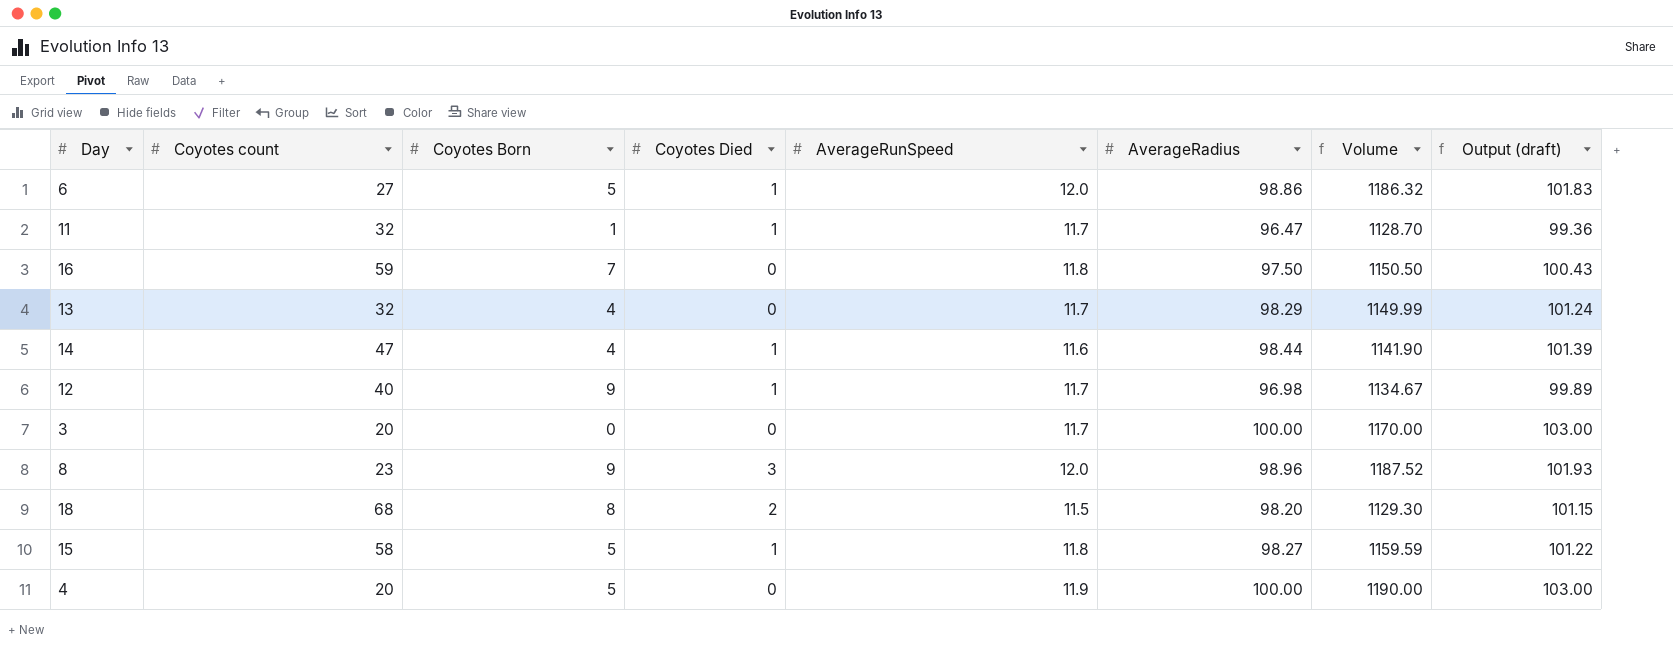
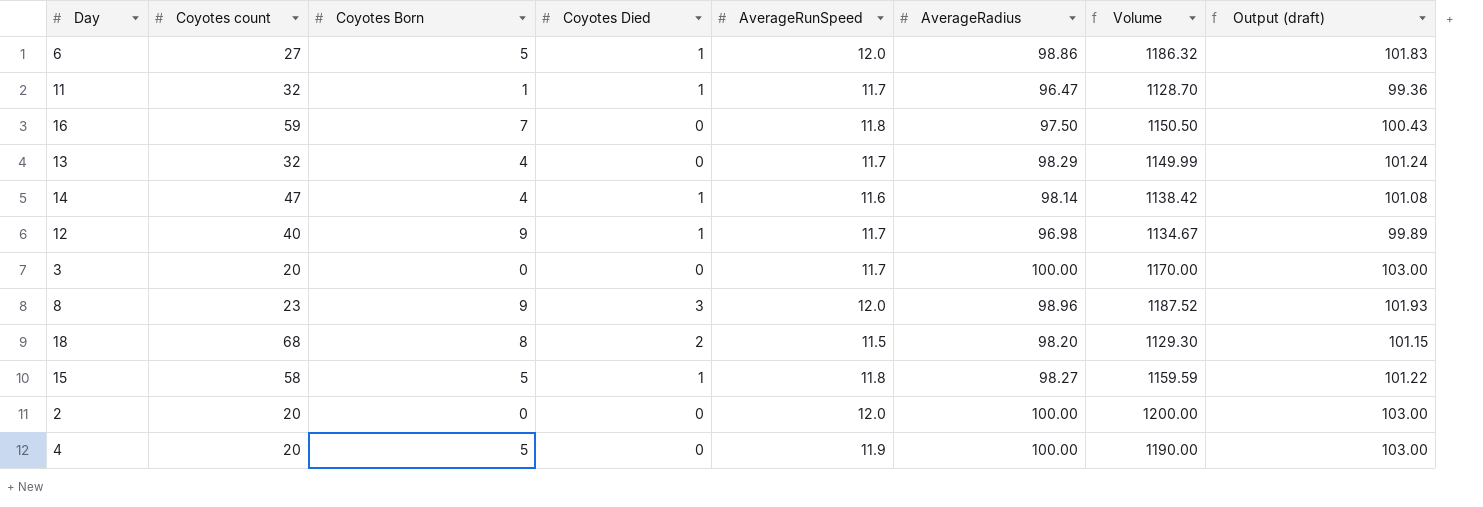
14 | AverageRadius: 98.44 -> 98.14
14 | Volume: 1141.90 -> 1138.42
14 | Output (draft): 101.39 -> 101.08
row 2: none -> 20 | 0 | 0 | 12.0 | 100.00 | 1200.00 | 103.00

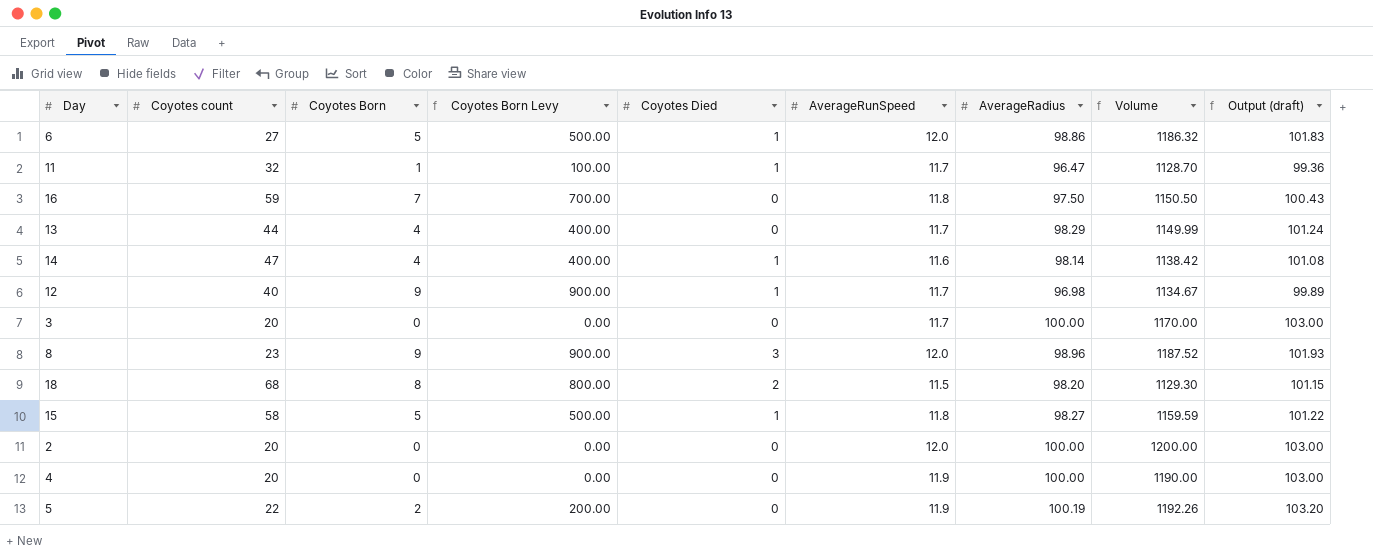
column Coyotes Born Levy | formula: none -> [Coyotes Born] * 100
13 | Coyotes count: 32 -> 44
4 | Coyotes Born: 5 -> 0
row 5: none -> 22 | 2 | 200.00 | 0 | 11.9 | 100.19 | 1192.26 | 103.20

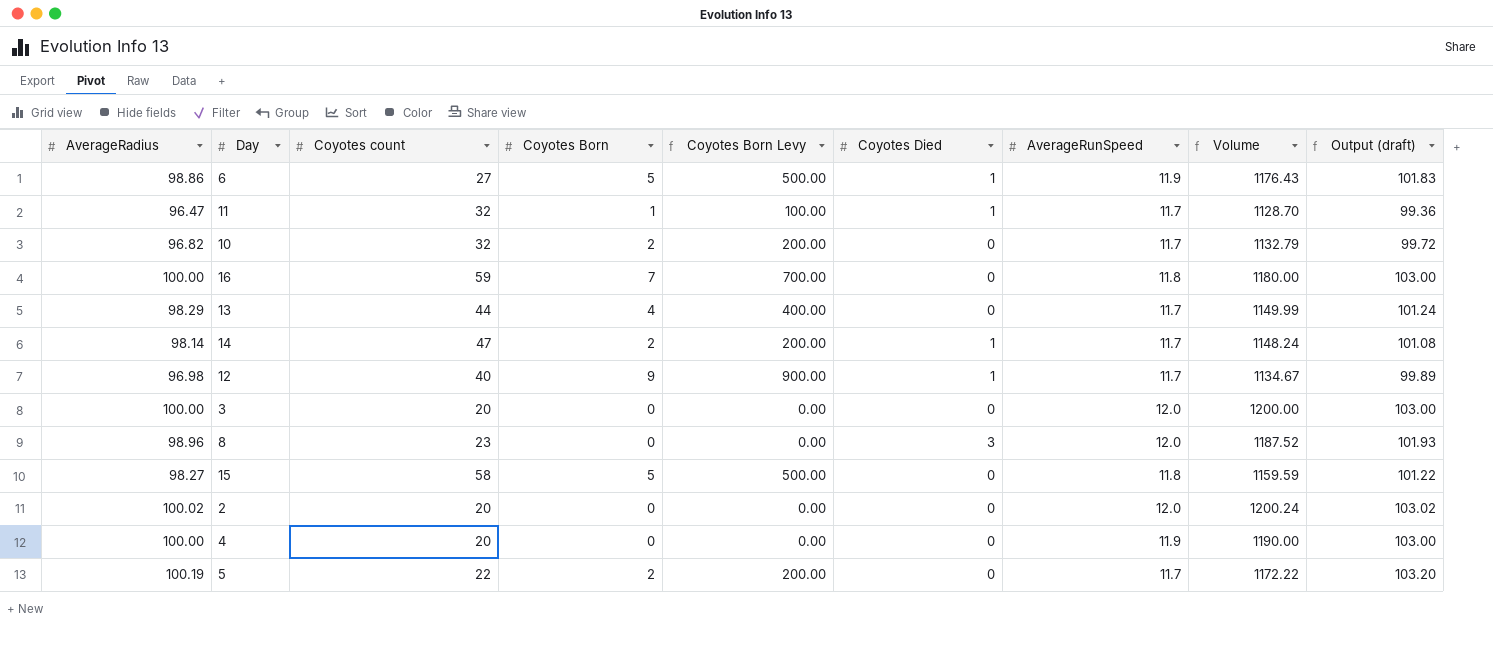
column AverageRadius | position: 7 -> 1
row 18: 68 | 8 | 800.00 | 2 | 11.5 | 98.20 | 1129.30 | 101.15 -> none
6 | AverageRunSpeed: 12.0 -> 11.9
6 | Volume: 1186.32 -> 1176.43
row 10: none -> 96.82 | 32 | 2 | 200.00 | 0 | 11.7 | 1132.79 | 99.72
16 | AverageRadius: 97.50 -> 100.00
16 | Volume: 1150.50 -> 1180.00
16 | Output (draft): 100.43 -> 103.00
14 | Coyotes Born: 4 -> 2
14 | Coyotes Born Levy: 400.00 -> 200.00
14 | AverageRunSpeed: 11.6 -> 11.7
14 | Volume: 1138.42 -> 1148.24
3 | AverageRunSpeed: 11.7 -> 12.0
3 | Volume: 1170.00 -> 1200.00
8 | Coyotes Born: 9 -> 0
8 | Coyotes Born Levy: 900.00 -> 0.00
15 | Coyotes Died: 1 -> 0
2 | AverageRadius: 100.00 -> 100.02
2 | Volume: 1200.00 -> 1200.24
2 | Output (draft): 103.00 -> 103.02
5 | AverageRunSpeed: 11.9 -> 11.7
5 | Volume: 1192.26 -> 1172.22

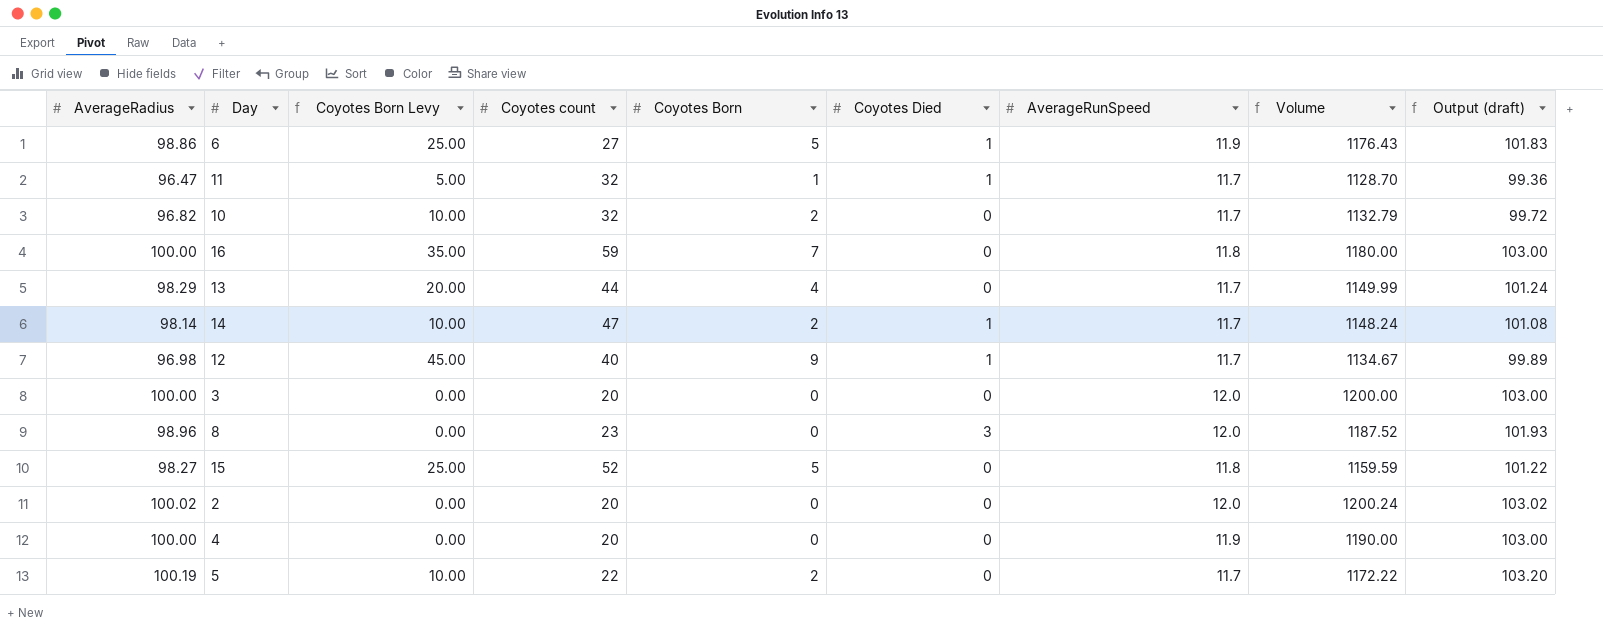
column Coyotes Born Levy | formula: [Coyotes Born] * 100 -> [Coyotes Born] * 5
column Coyotes Born Levy | position: 5 -> 3
15 | Coyotes count: 58 -> 52

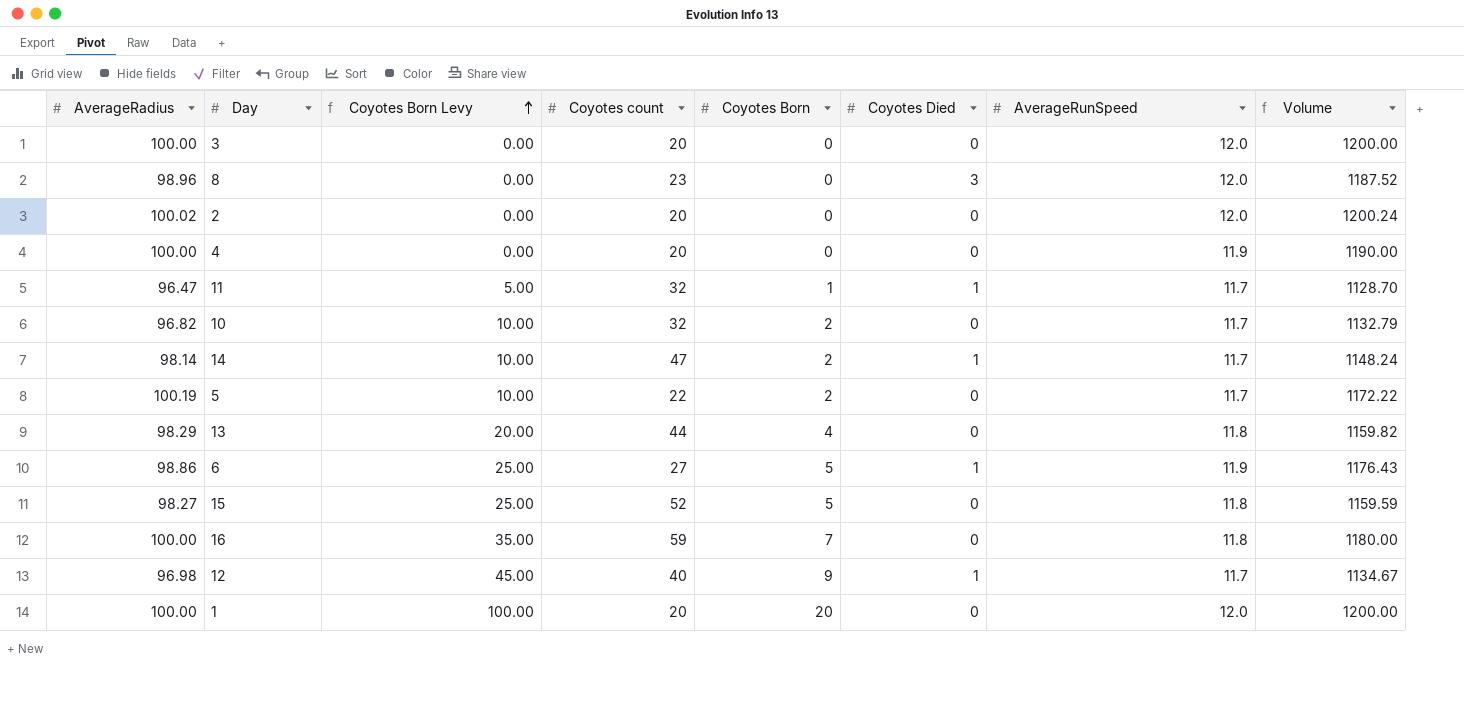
row order: none -> Coyotes Born Levy ascending
column Output (draft) | formula: [AverageRadius] * 1.03 -> none
13 | AverageRunSpeed: 11.7 -> 11.8
13 | Volume: 1149.99 -> 1159.82
row 1: none -> 100.00 | 100.00 | 20 | 20 | 0 | 12.0 | 1200.00

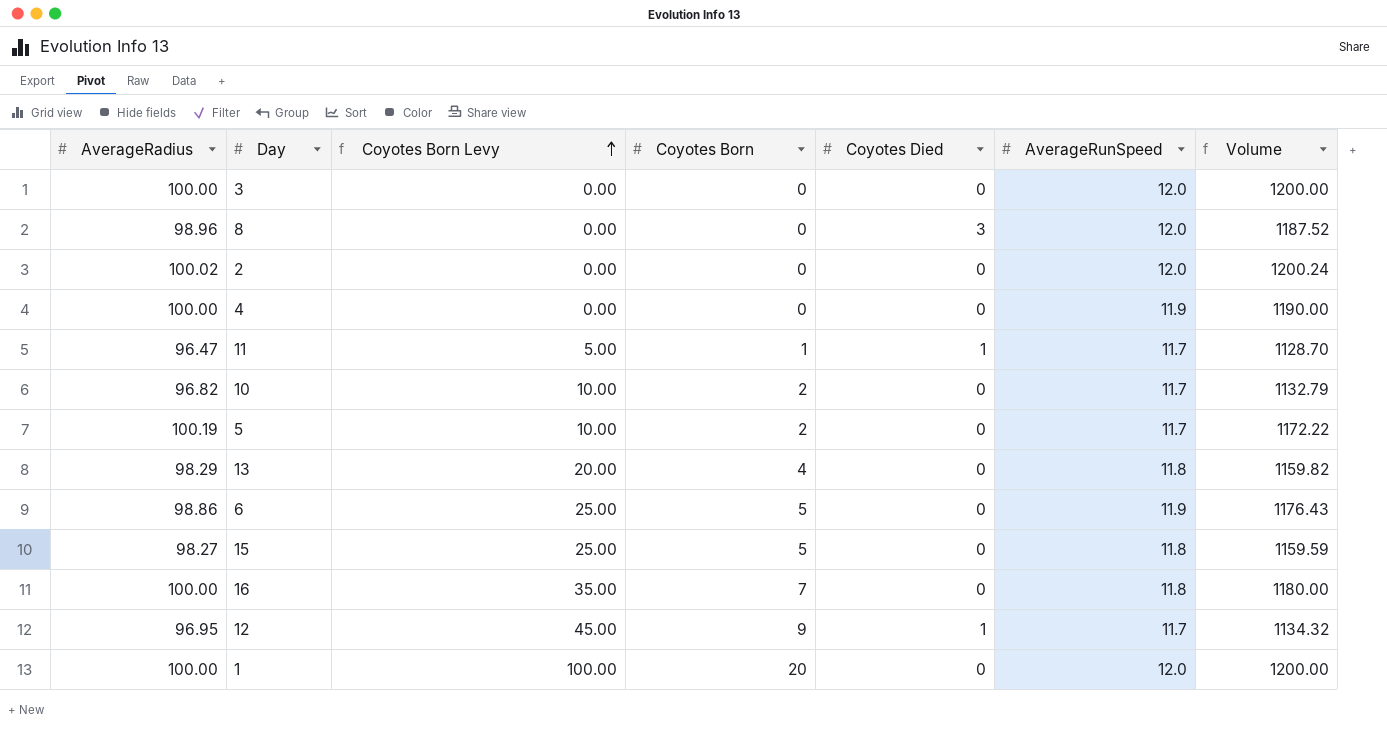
column Coyotes count | position: 4 -> none
row 14: 98.14 | 10.00 | 47 | 2 | 1 | 11.7 | 1148.24 -> none
6 | Coyotes Died: 1 -> 0
12 | AverageRadius: 96.98 -> 96.95
12 | Volume: 1134.67 -> 1134.32

